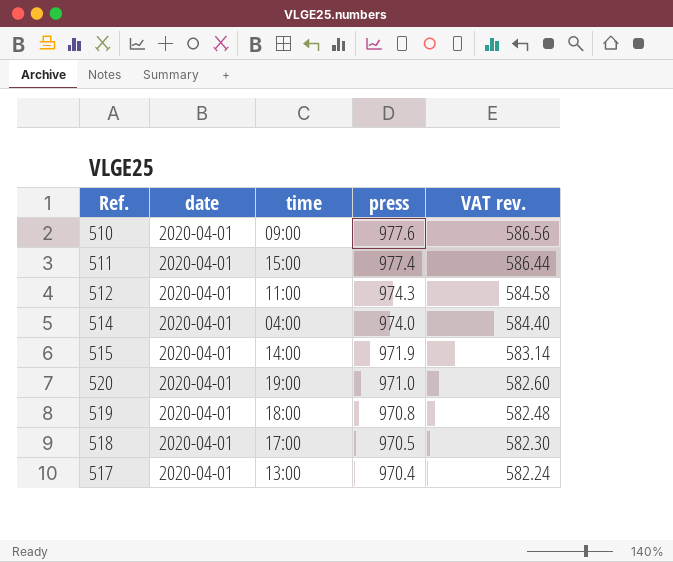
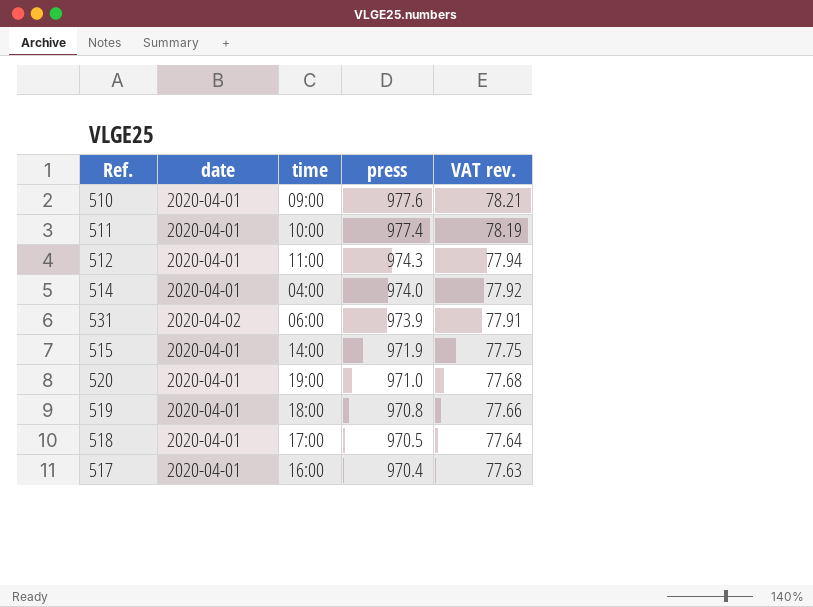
column VAT rev. | formula: [press] * 0.6 -> [press] * 0.08
511 | time: 15:00 -> 10:00
row 531: none -> 2020-04-02 | 06:00 | 973.9 | 77.91
517 | time: 13:00 -> 16:00

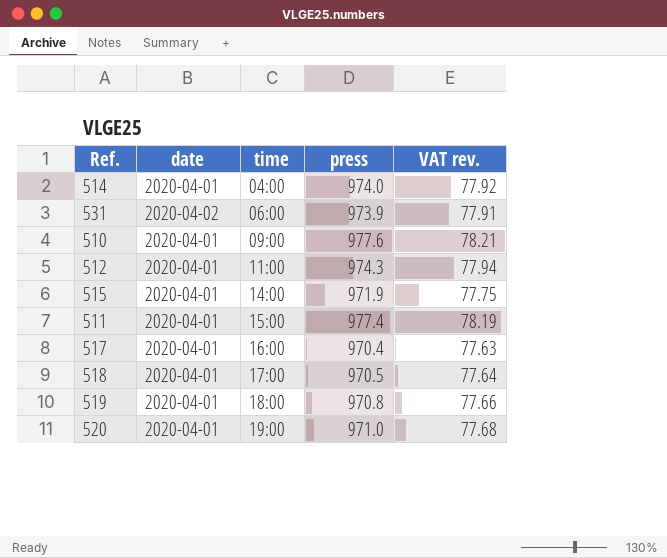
row order: press descending -> time ascending
511 | time: 10:00 -> 15:00

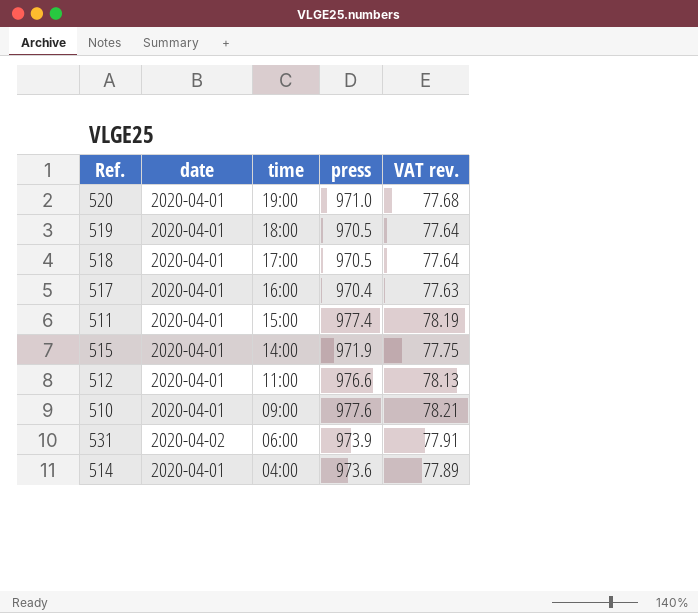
row order: time ascending -> time descending
519 | press: 970.8 -> 970.5
519 | VAT rev.: 77.66 -> 77.64
512 | press: 974.3 -> 976.6
512 | VAT rev.: 77.94 -> 78.13
514 | press: 974.0 -> 973.6
514 | VAT rev.: 77.92 -> 77.89

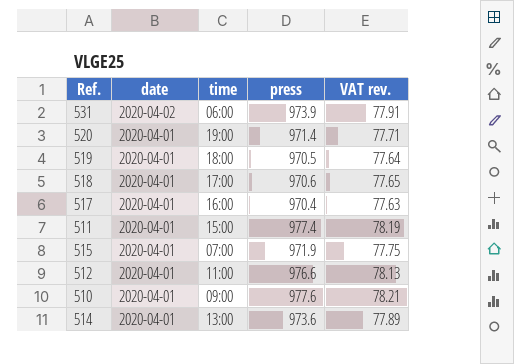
row order: time descending -> date descending
520 | press: 971.0 -> 971.4
520 | VAT rev.: 77.68 -> 77.71
518 | press: 970.5 -> 970.6
518 | VAT rev.: 77.64 -> 77.65
515 | time: 14:00 -> 07:00
514 | time: 04:00 -> 13:00

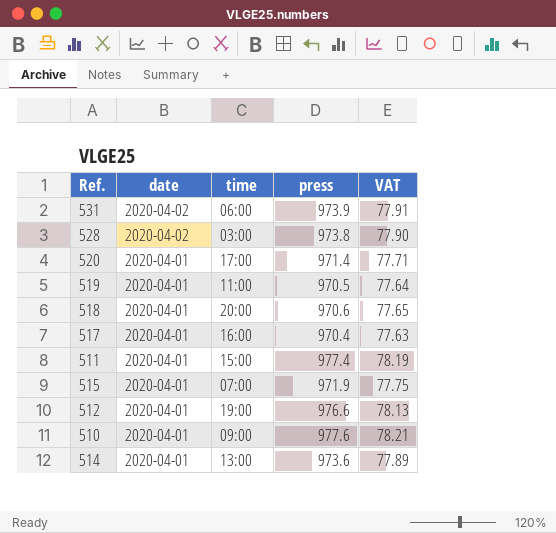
column name: VAT rev. -> VAT
row 528: none -> 2020-04-02 | 03:00 | 973.8 | 77.90
520 | time: 19:00 -> 17:00
519 | time: 18:00 -> 11:00
518 | time: 17:00 -> 20:00
512 | time: 11:00 -> 19:00

